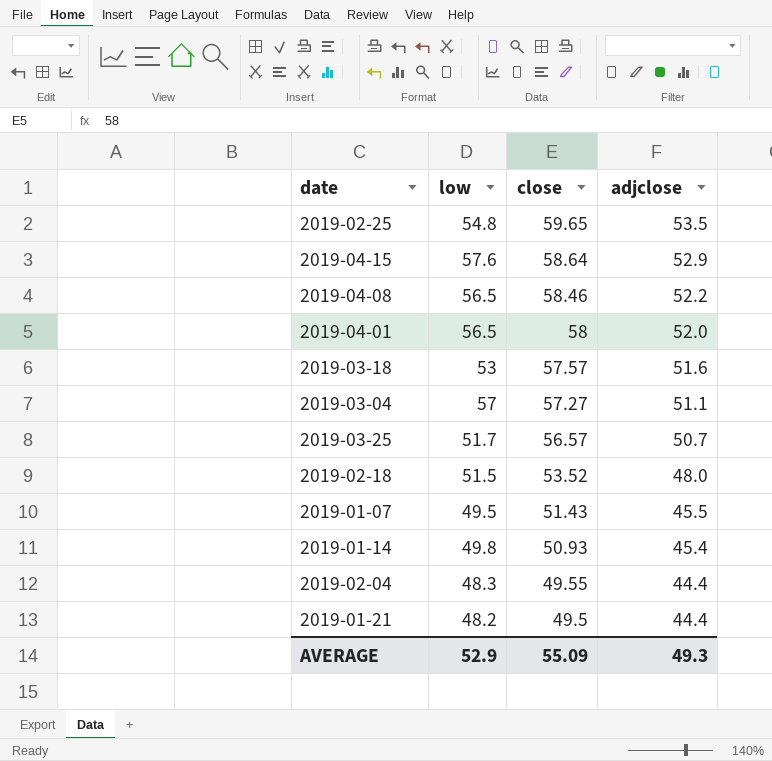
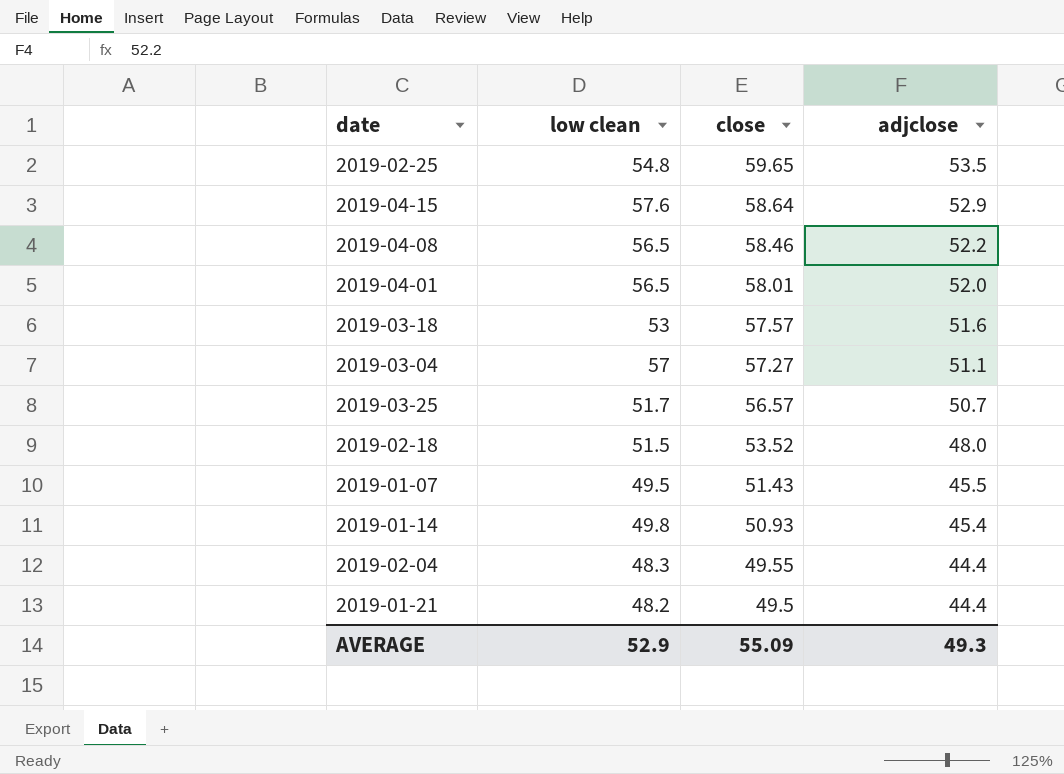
column name: low -> low clean
2019-04-01 | close: 58 -> 58.01

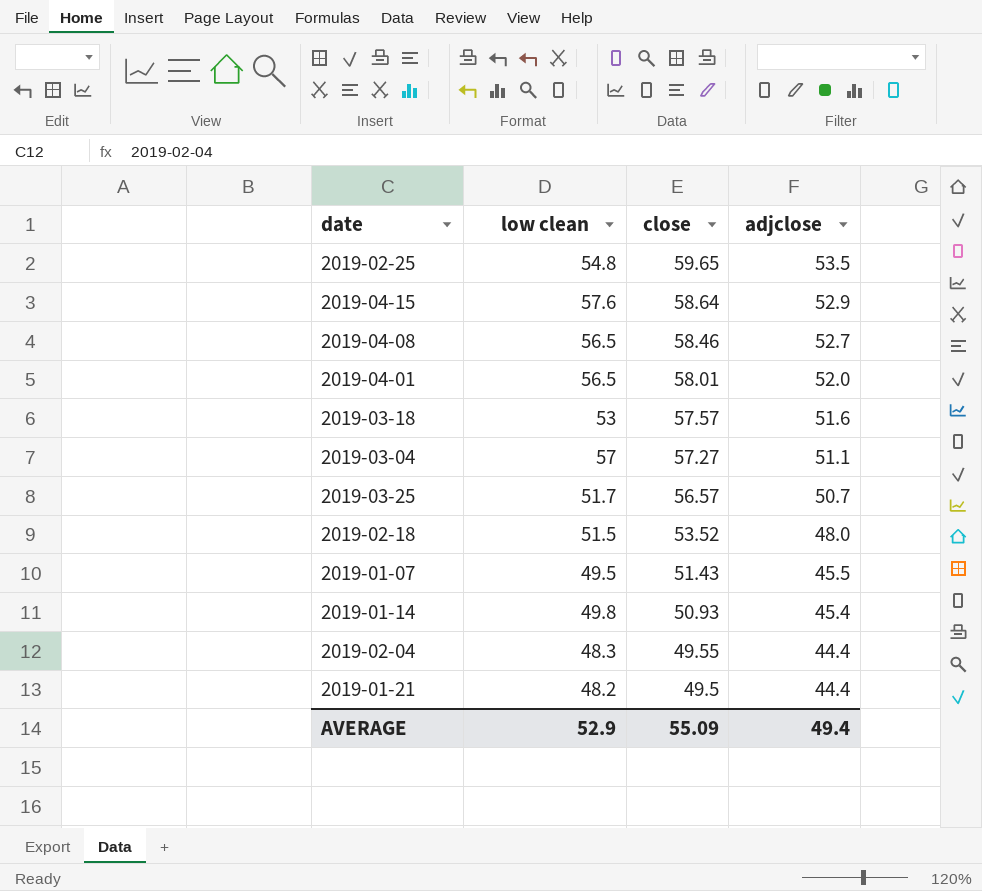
2019-04-08 | adjclose: 52.2 -> 52.7
AVERAGE | adjclose: 49.3 -> 49.4

